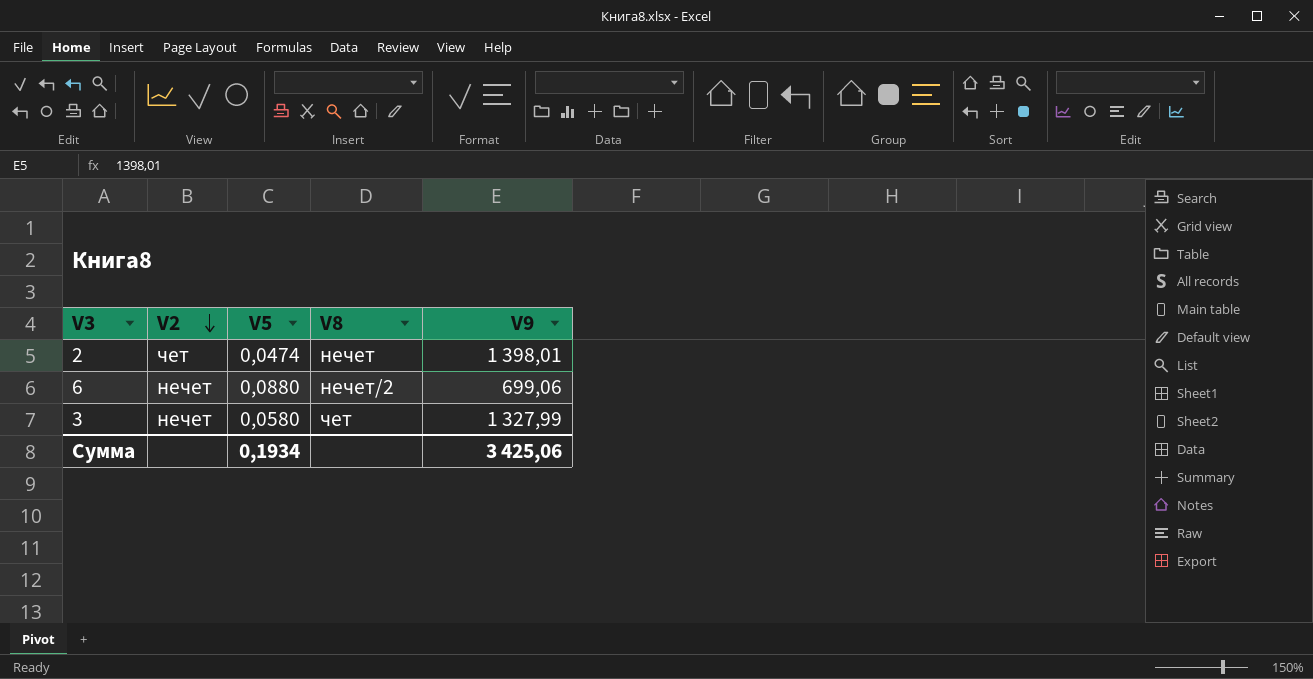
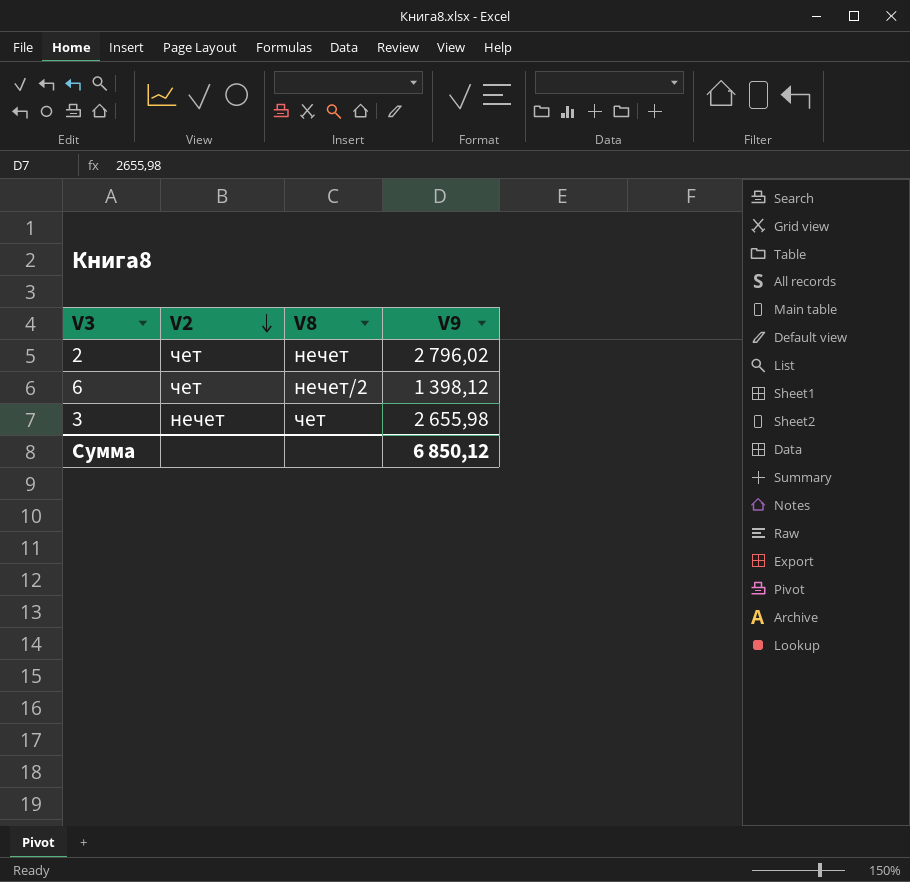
column V5 | position: 3 -> none
2 | V9: 1 398,01 -> 2 796,02
6 | V2: нечет -> чет
6 | V9: 699,06 -> 1 398,12
3 | V9: 1 327,99 -> 2 655,98
Сумма | V9: 3 425,06 -> 6 850,12

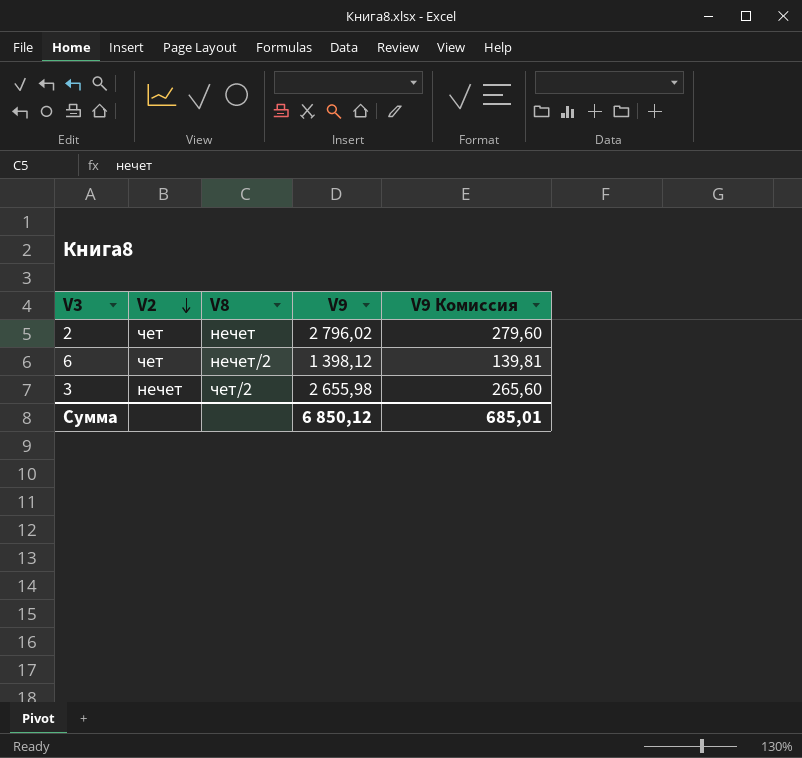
column V9 Комиссия | formula: none -> [V9] * 0,1
3 | V8: чет -> чет/2

